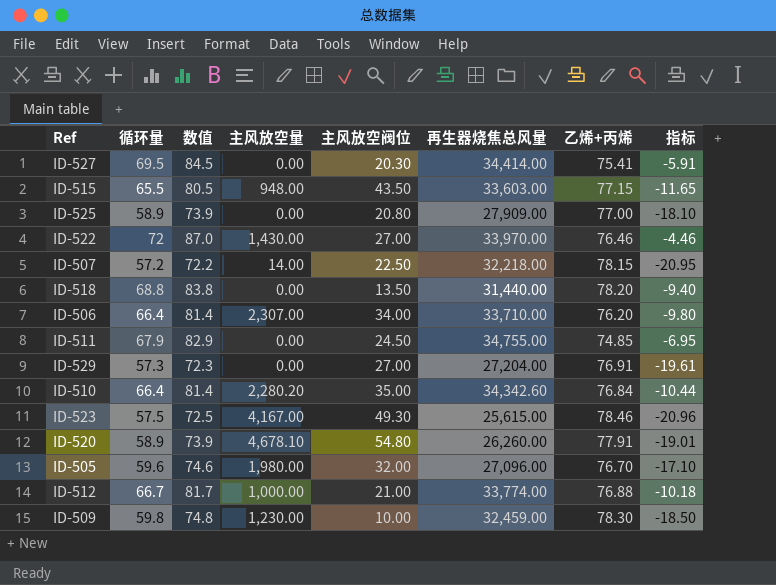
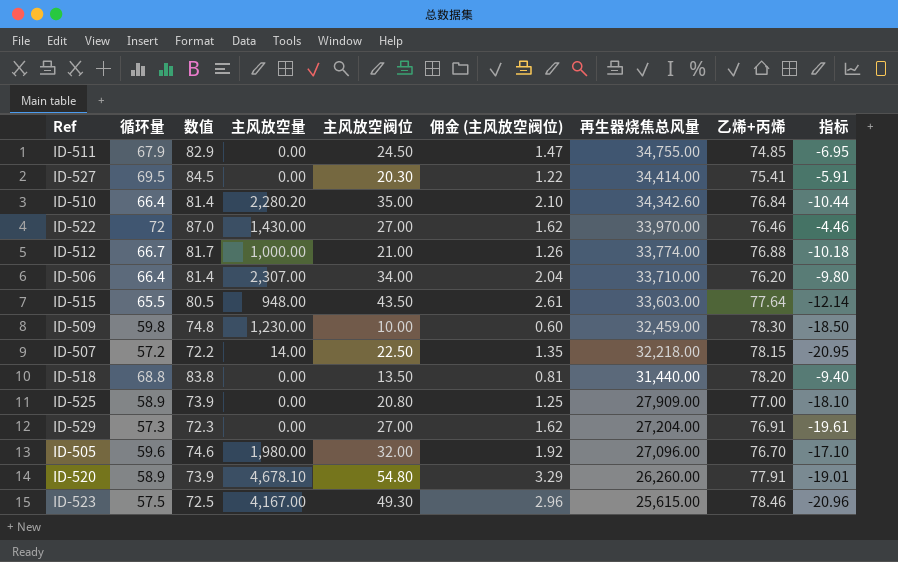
row order: none -> 再生器烧焦总风量 descending
column 佣金 (主风放空阀位) | formula: none -> [主风放空阀位] * 0.06
ID-515 | 乙烯+丙烯: 77.15 -> 77.64
ID-515 | 指标: -11.65 -> -12.14

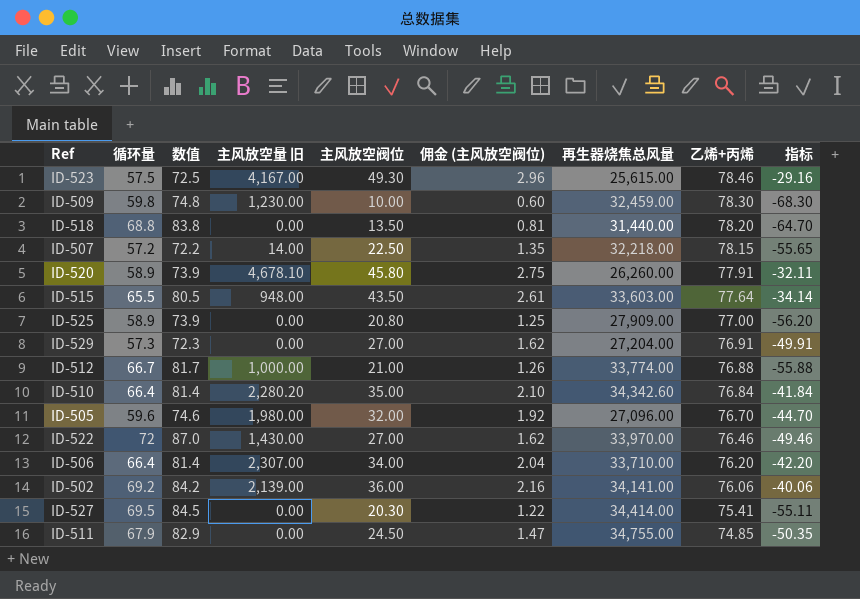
row order: 再生器烧焦总风量 descending -> 乙烯+丙烯 descending
column name: 主风放空量 -> 主风放空量 旧
column 指标 | formula: [循环量] - [乙烯+丙烯] -> [主风放空阀位] - [乙烯+丙烯]
ID-520 | 主风放空阀位: 54.80 -> 45.80
ID-520 | 佣金 (主风放空阀位): 3.29 -> 2.75
row ID-502: none -> 69.2 | 84.2 | 2,139.00 | 36.00 | 2.16 | 34,141.00 | 76.06 | -40.06

